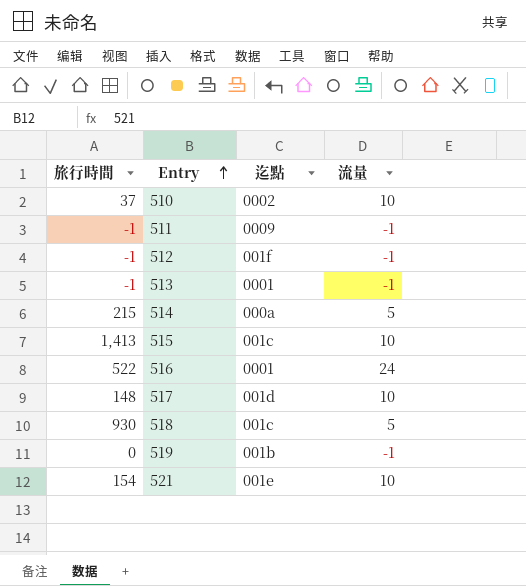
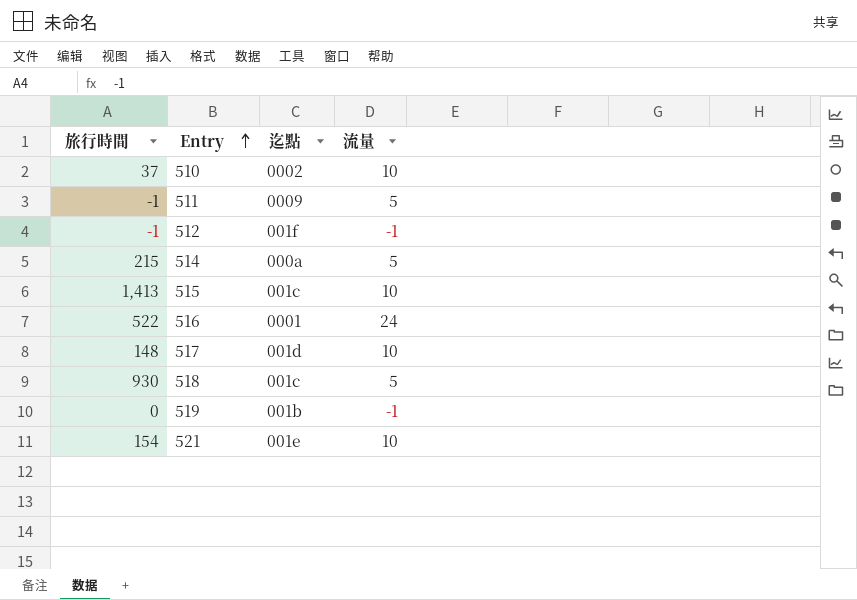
row 513: -1 | 0001 | -1 -> none
511 | 流量: -1 -> 5

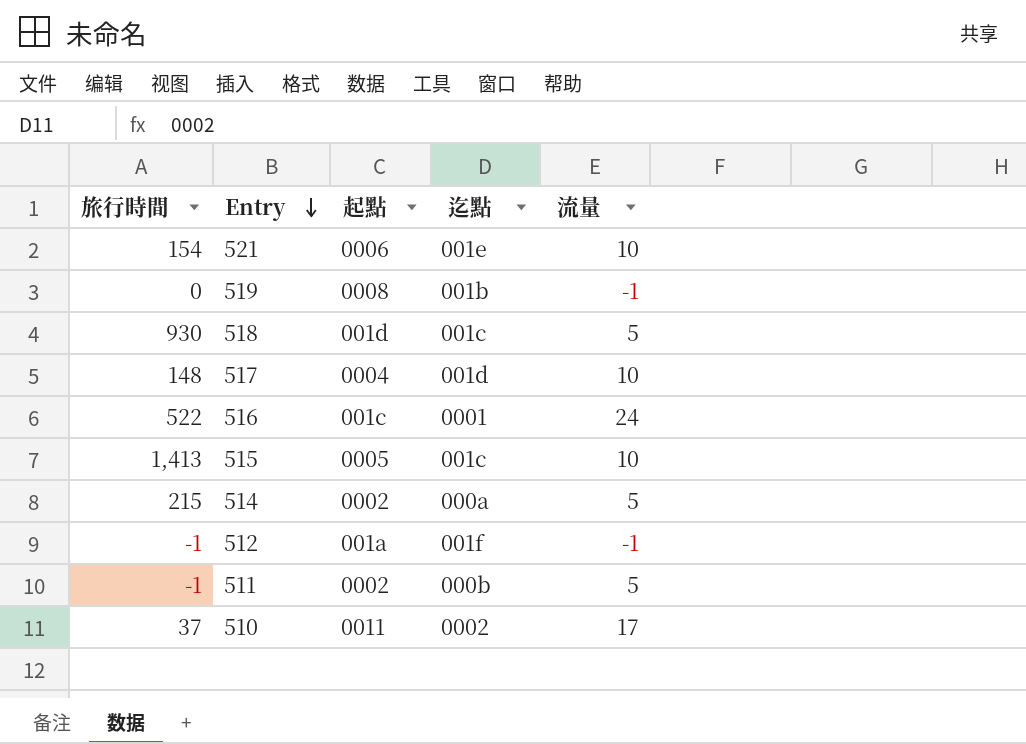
row order: Entry ascending -> Entry descending
column 起點 | position: none -> 3
511 | 迄點: 0009 -> 000b
510 | 流量: 10 -> 17

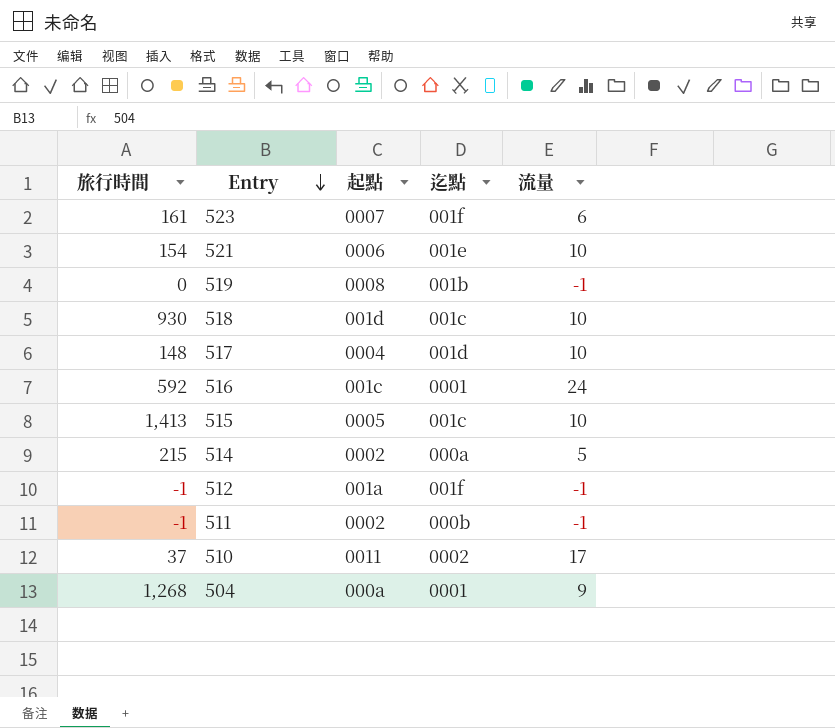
row 523: none -> 161 | 0007 | 001f | 6
518 | 流量: 5 -> 10
516 | 旅行時間: 522 -> 592
511 | 流量: 5 -> -1
row 504: none -> 1,268 | 000a | 0001 | 9

